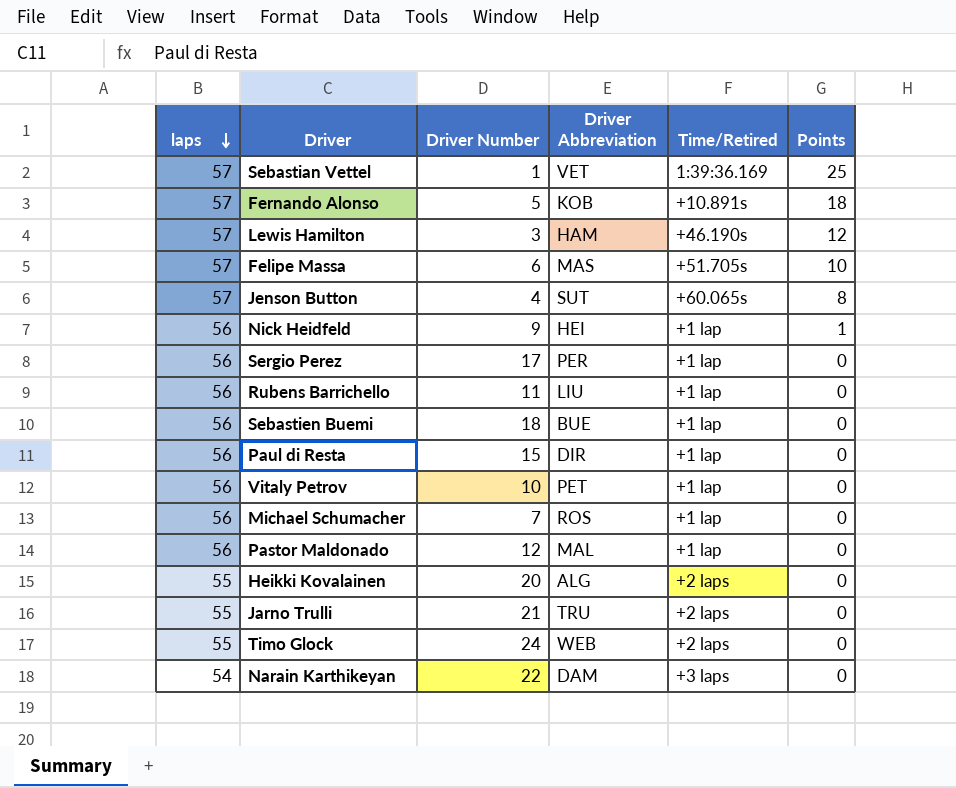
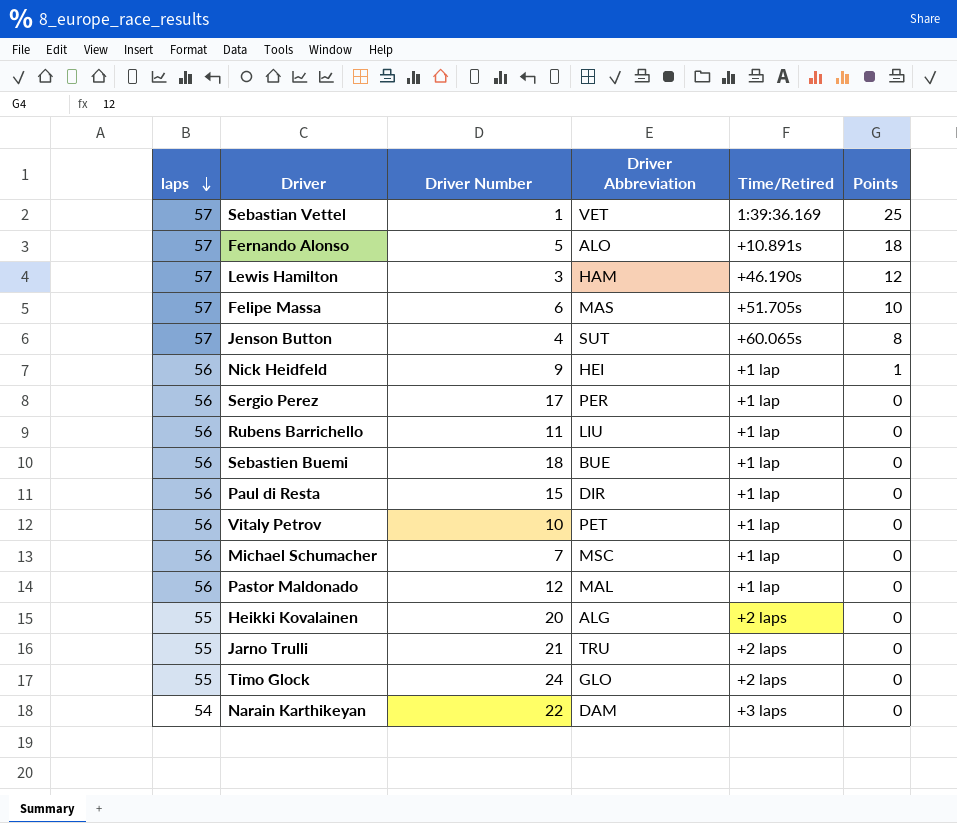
Fernando Alonso | Driver Abbreviation: KOB -> ALO
Michael Schumacher | Driver Abbreviation: ROS -> MSC
Timo Glock | Driver Abbreviation: WEB -> GLO

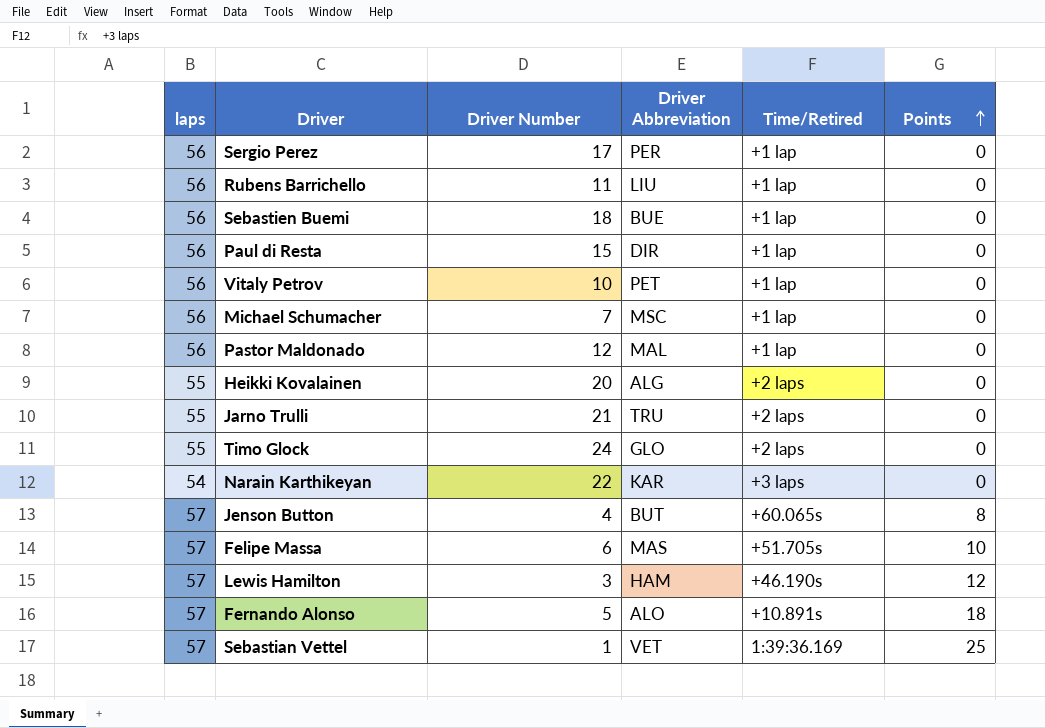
row order: laps descending -> Points ascending
row Nick Heidfeld: 56 | 9 | HEI | +1 lap | 1 -> none
Narain Karthikeyan | Driver Abbreviation: DAM -> KAR
Jenson Button | Driver Abbreviation: SUT -> BUT

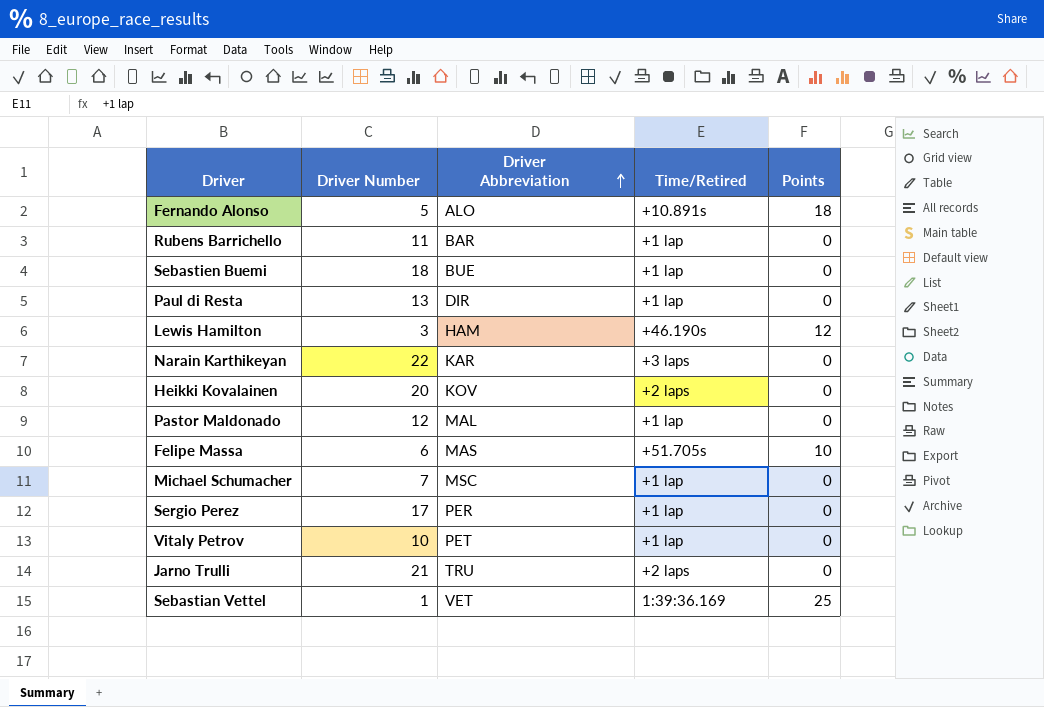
row order: Points ascending -> Driver Abbreviation ascending
column laps | position: 1 -> none
row Timo Glock: 55 | 24 | GLO | +2 laps | 0 -> none
row Jenson Button: 57 | 4 | BUT | +60.065s | 8 -> none
Rubens Barrichello | Driver Abbreviation: LIU -> BAR
Paul di Resta | Driver Number: 15 -> 13
Heikki Kovalainen | Driver Abbreviation: ALG -> KOV

